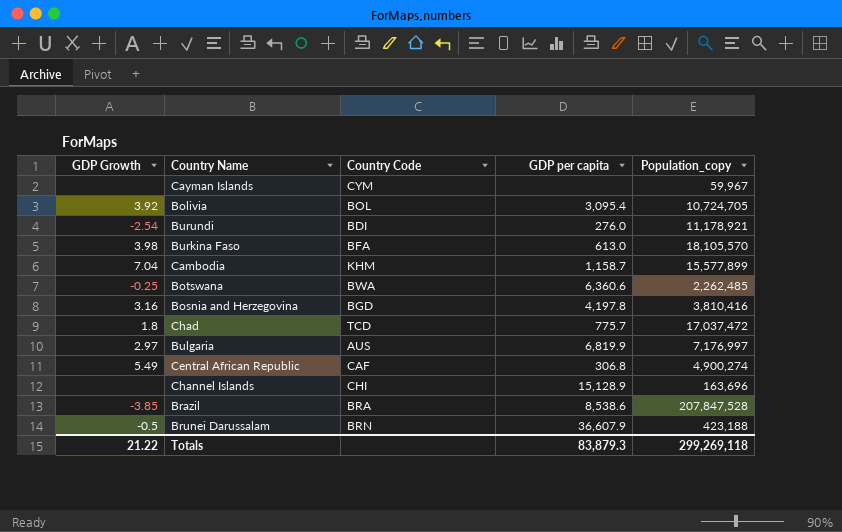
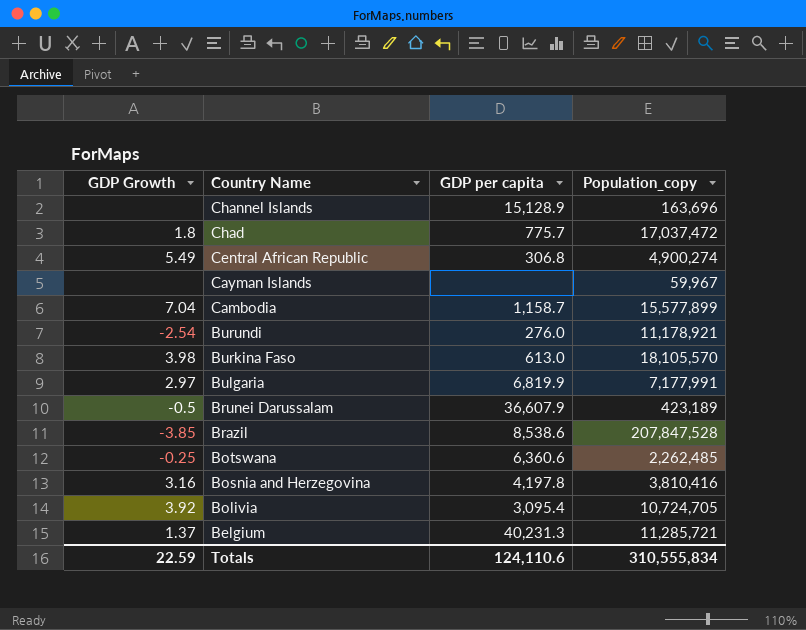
row order: none -> Country Name descending
column Country Code | position: 3 -> none
Bulgaria | Population_copy: 7,176,997 -> 7,177,991
Brunei Darussalam | Population_copy: 423,188 -> 423,189
row Belgium: none -> 1.37 | 40,231.3 | 11,285,721
Totals | GDP Growth: 21.22 -> 22.59
Totals | GDP per capita: 83,879.3 -> 124,110.6
Totals | Population_copy: 299,269,118 -> 310,555,834

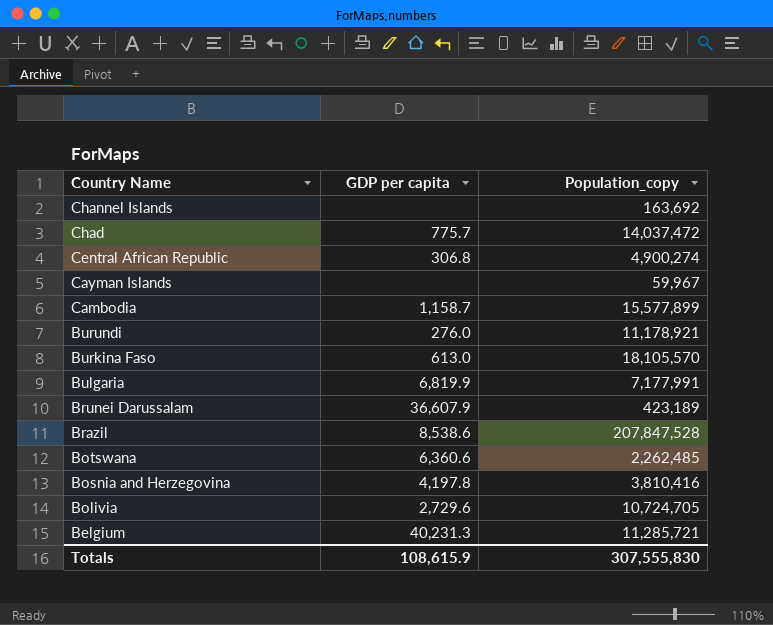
column GDP Growth | position: 1 -> none
Channel Islands | GDP per capita: 15,128.9 -> none
Channel Islands | Population_copy: 163,696 -> 163,692
Chad | Population_copy: 17,037,472 -> 14,037,472
Bolivia | GDP per capita: 3,095.4 -> 2,729.6
Totals | GDP per capita: 124,110.6 -> 108,615.9
Totals | Population_copy: 310,555,834 -> 307,555,830

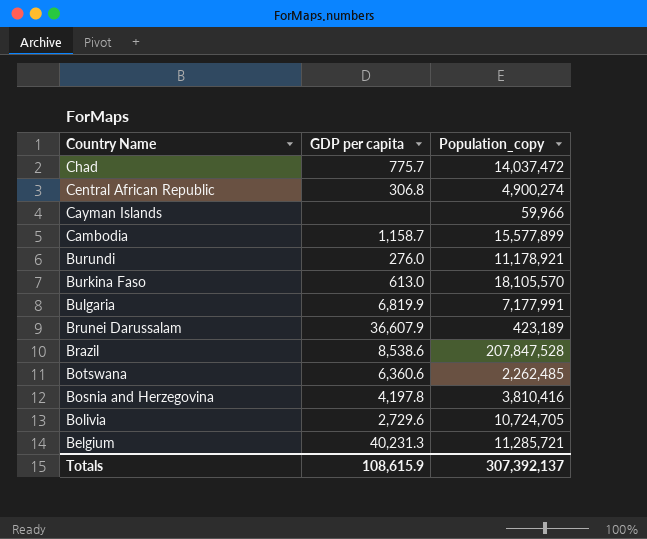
row Channel Islands: none | 163,692 -> none
Cayman Islands | Population_copy: 59,967 -> 59,966
Totals | Population_copy: 307,555,830 -> 307,392,137

